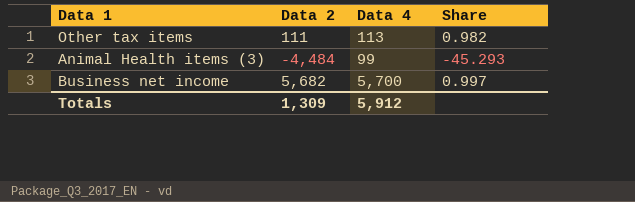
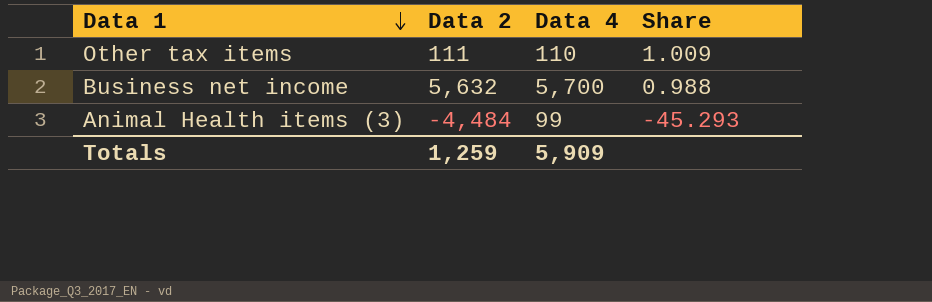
row order: none -> Data 1 descending
Other tax items | Data 4: 113 -> 110
Other tax items | Share: 0.982 -> 1.009
Business net income | Data 2: 5,682 -> 5,632
Business net income | Share: 0.997 -> 0.988
Totals | Data 2: 1,309 -> 1,259
Totals | Data 4: 5,912 -> 5,909

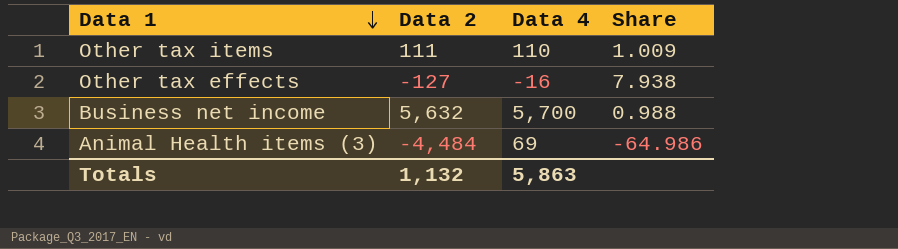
row Other tax effects: none -> -127 | -16 | 7.938
Animal Health items (3) | Data 4: 99 -> 69
Animal Health items (3) | Share: -45.293 -> -64.986
Totals | Data 2: 1,259 -> 1,132
Totals | Data 4: 5,909 -> 5,863

